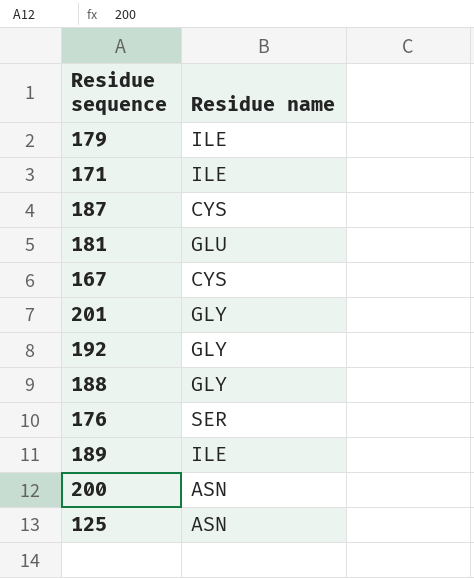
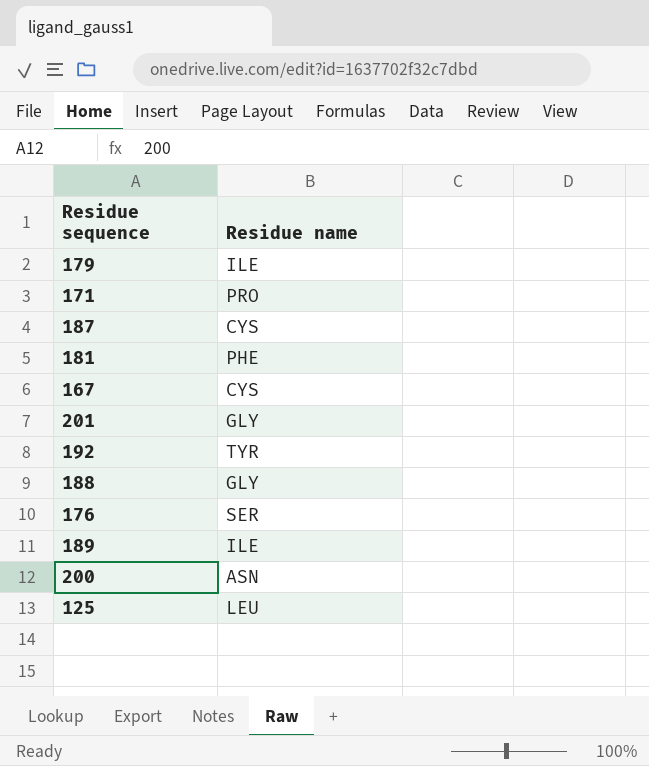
171 | Residue name: ILE -> PRO
181 | Residue name: GLU -> PHE
192 | Residue name: GLY -> TYR
125 | Residue name: ASN -> LEU

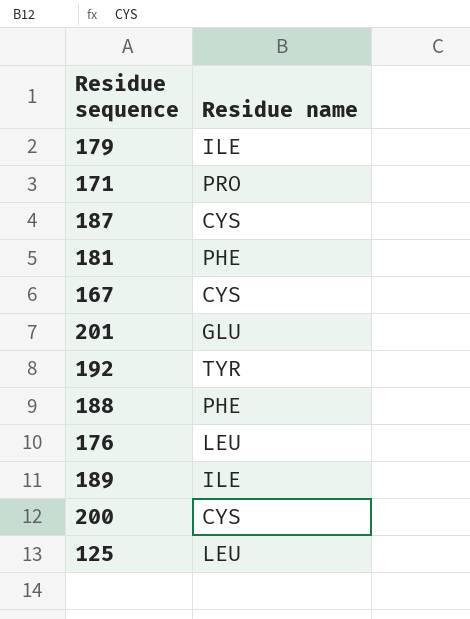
201 | Residue name: GLY -> GLU
188 | Residue name: GLY -> PHE
176 | Residue name: SER -> LEU
200 | Residue name: ASN -> CYS

